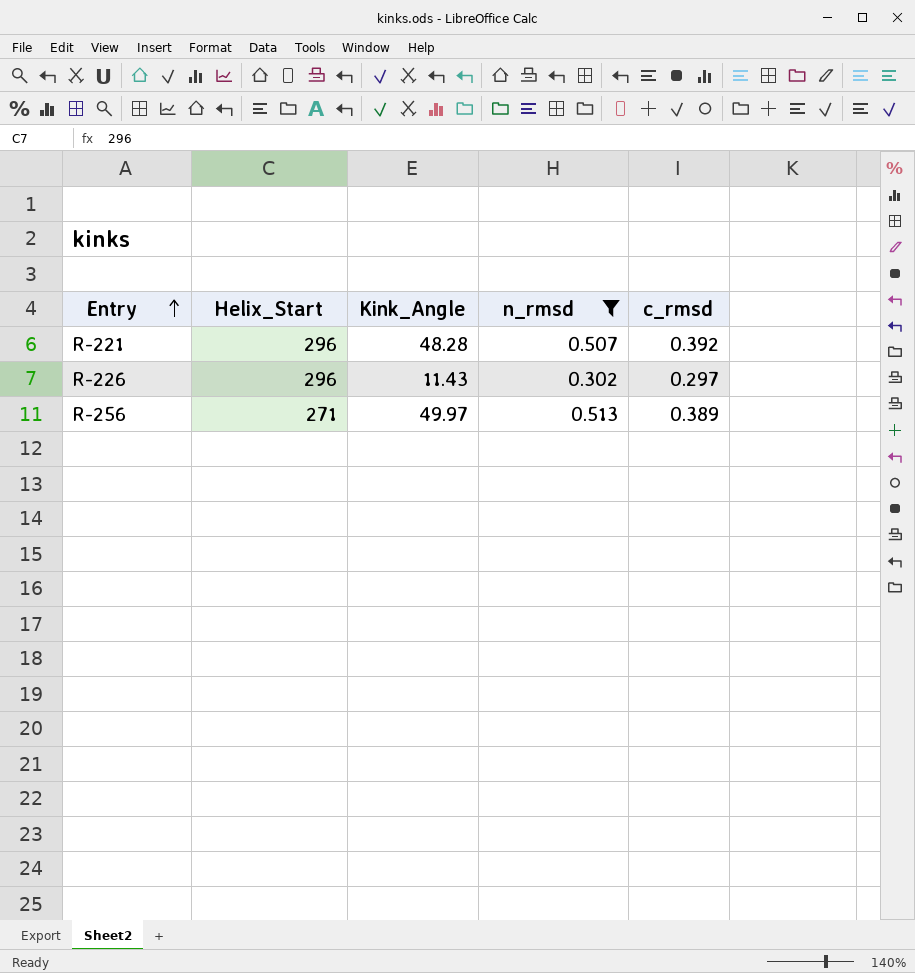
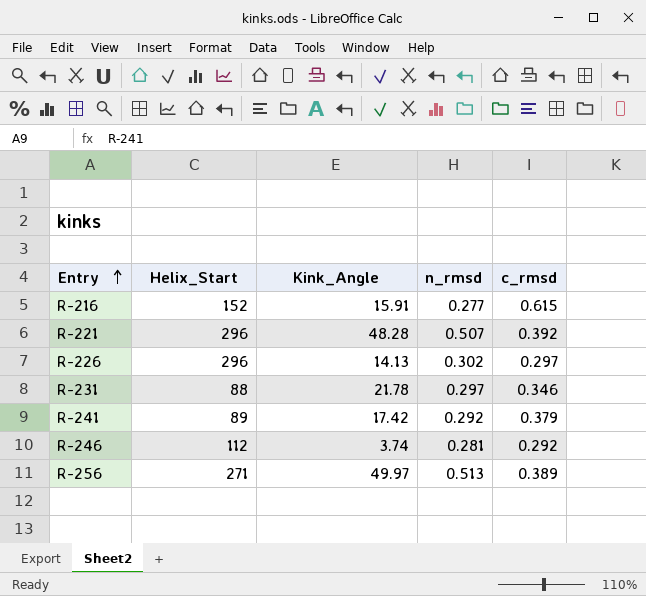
filter: n_rmsd >= 0.302 -> none
R-226 | Kink_Angle: 11.43 -> 14.13

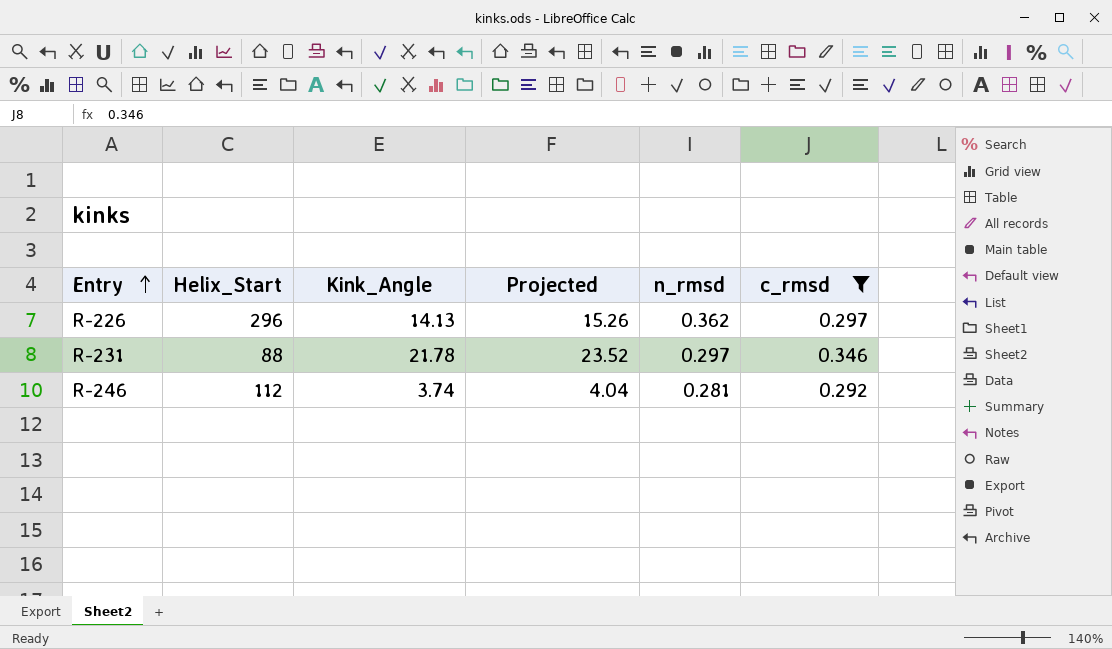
filter: none -> c_rmsd <= 0.346
column Projected | formula: none -> [Kink_Angle] * 1.08
R-226 | n_rmsd: 0.302 -> 0.362

